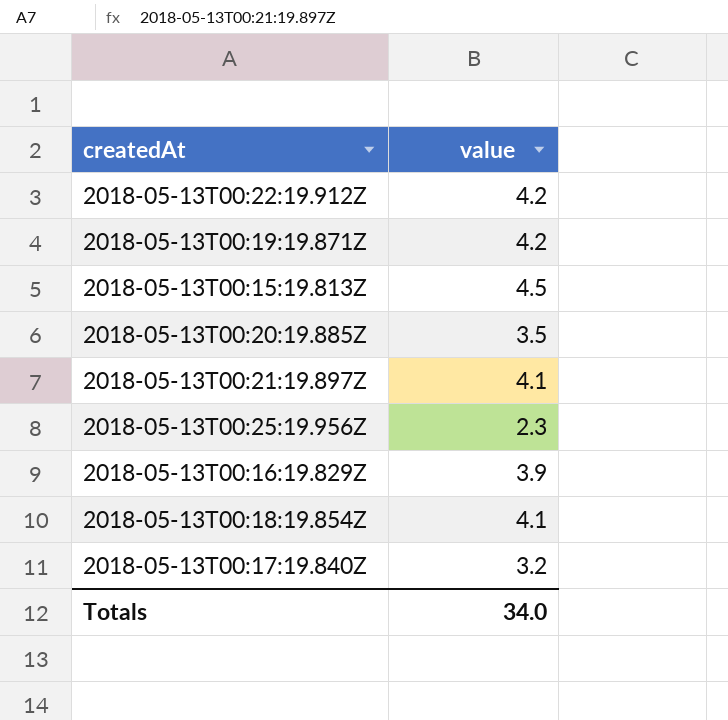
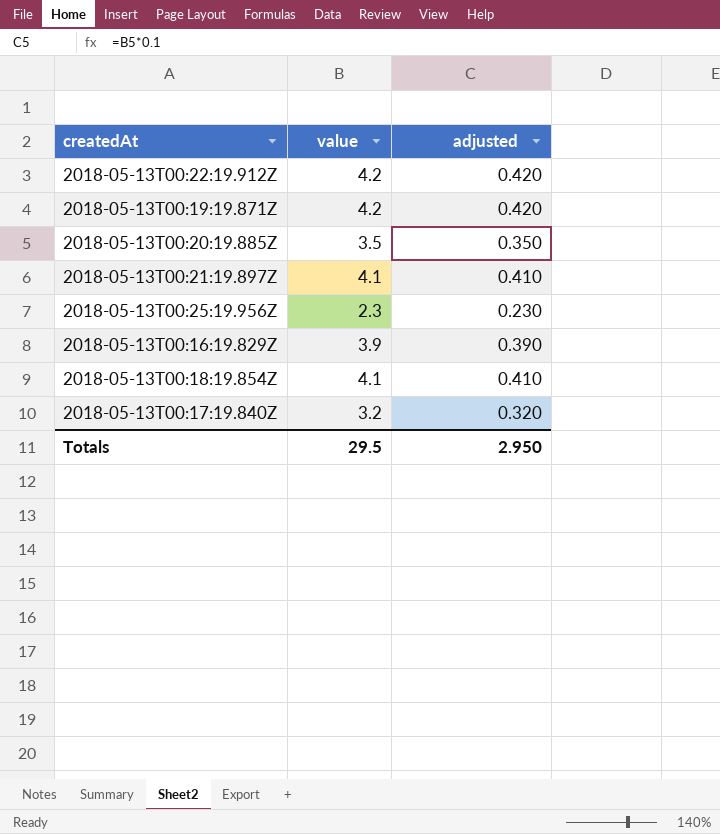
column adjusted | formula: none -> [value] * 0.1
row 2018-05-13T00:15:19.813Z: 4.5 -> none
Totals | value: 34.0 -> 29.5

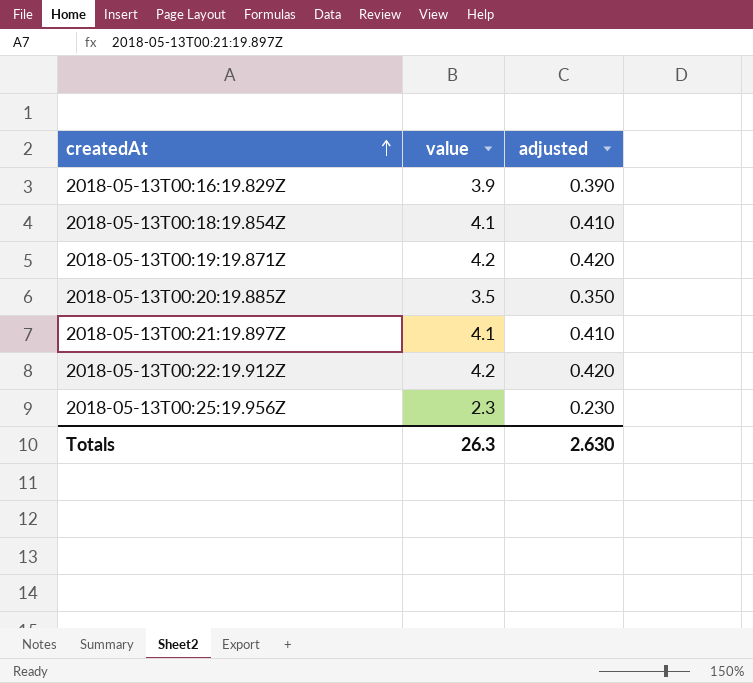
row order: none -> createdAt ascending
row 2018-05-13T00:17:19.840Z: 3.2 | 0.320 -> none
Totals | value: 29.5 -> 26.3
Totals | adjusted: 2.950 -> 2.630

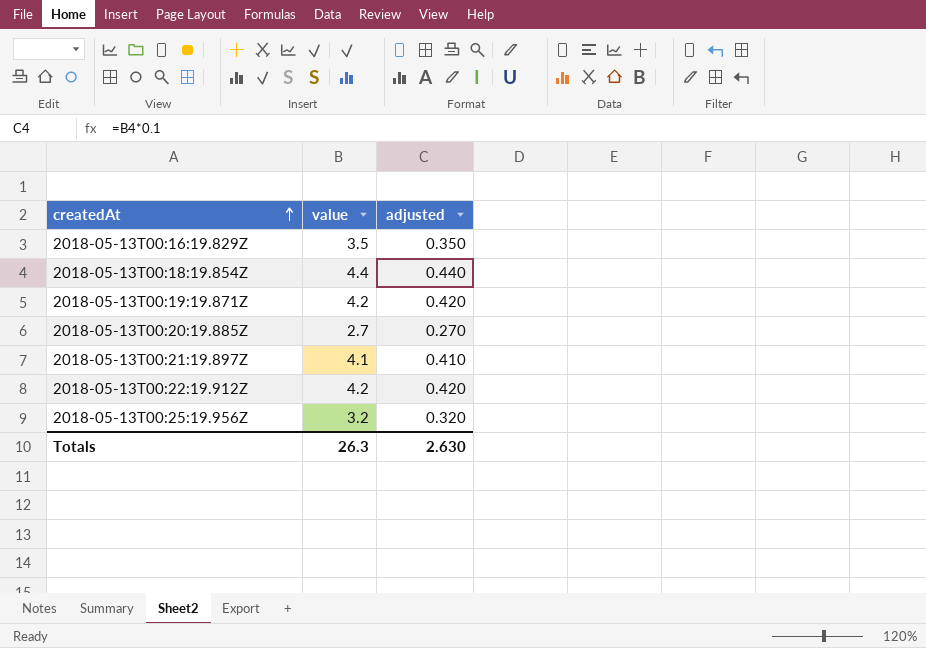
2018-05-13T00:16:19.829Z | value: 3.9 -> 3.5
2018-05-13T00:16:19.829Z | adjusted: 0.390 -> 0.350
2018-05-13T00:18:19.854Z | value: 4.1 -> 4.4
2018-05-13T00:18:19.854Z | adjusted: 0.410 -> 0.440
2018-05-13T00:20:19.885Z | value: 3.5 -> 2.7
2018-05-13T00:20:19.885Z | adjusted: 0.350 -> 0.270
2018-05-13T00:25:19.956Z | value: 2.3 -> 3.2
2018-05-13T00:25:19.956Z | adjusted: 0.230 -> 0.320

